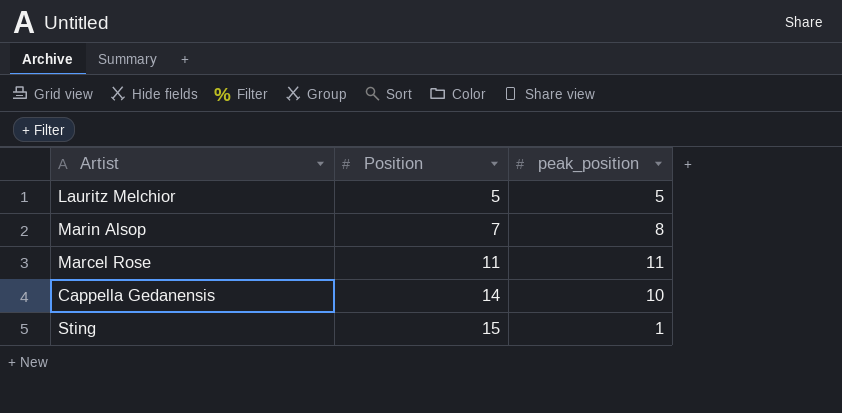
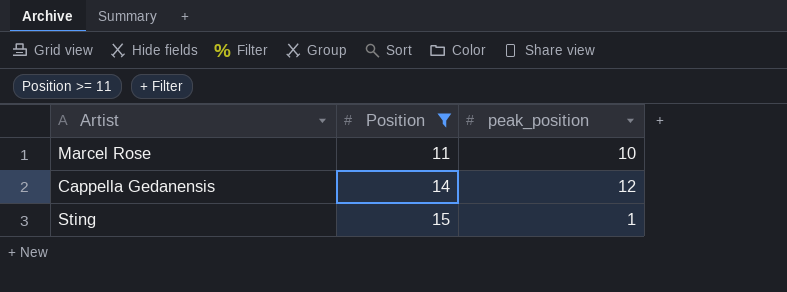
filter: none -> Position >= 11
Marcel Rose | peak_position: 11 -> 10
Cappella Gedanensis | peak_position: 10 -> 12

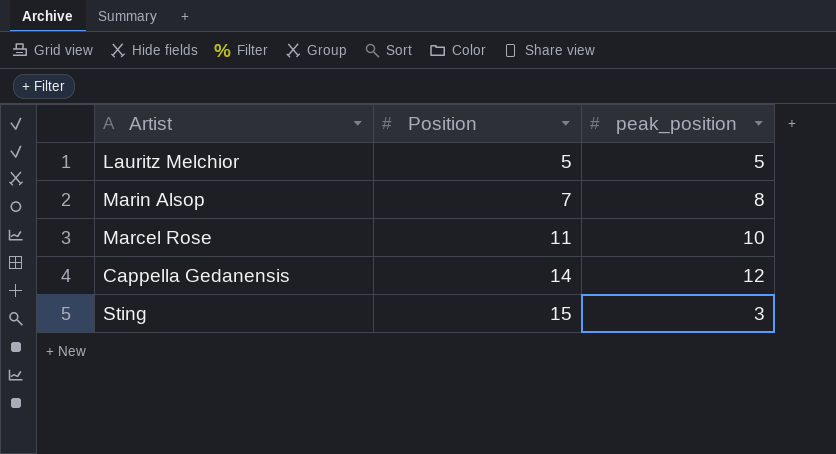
filter: Position >= 11 -> none
Sting | peak_position: 1 -> 3

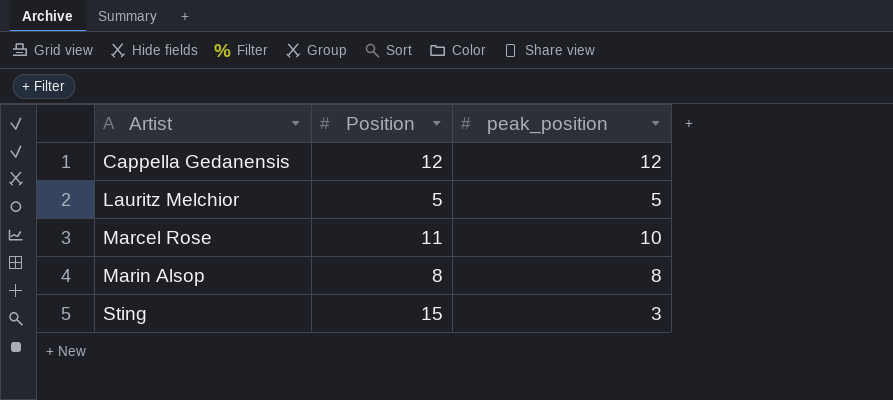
row order: Position ascending -> Artist ascending
Cappella Gedanensis | Position: 14 -> 12
Marin Alsop | Position: 7 -> 8

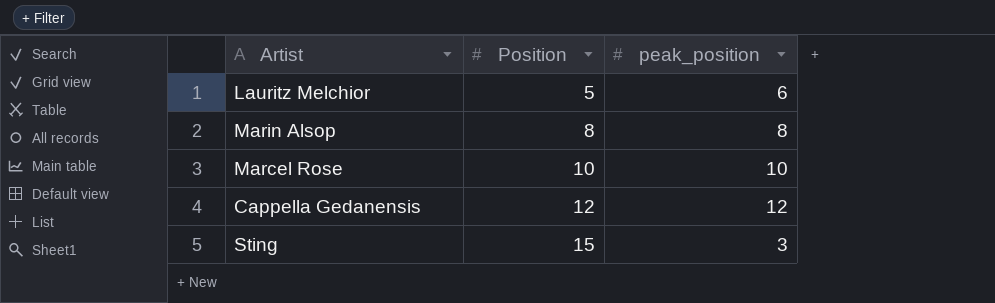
row order: Artist ascending -> Position ascending
Lauritz Melchior | peak_position: 5 -> 6
Marcel Rose | Position: 11 -> 10

